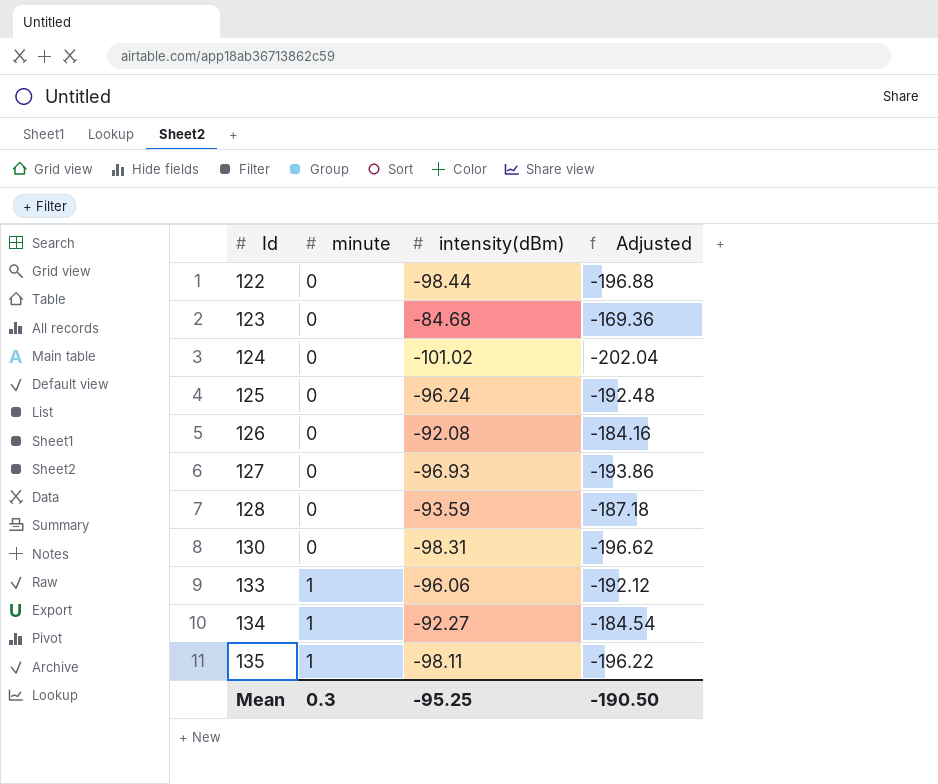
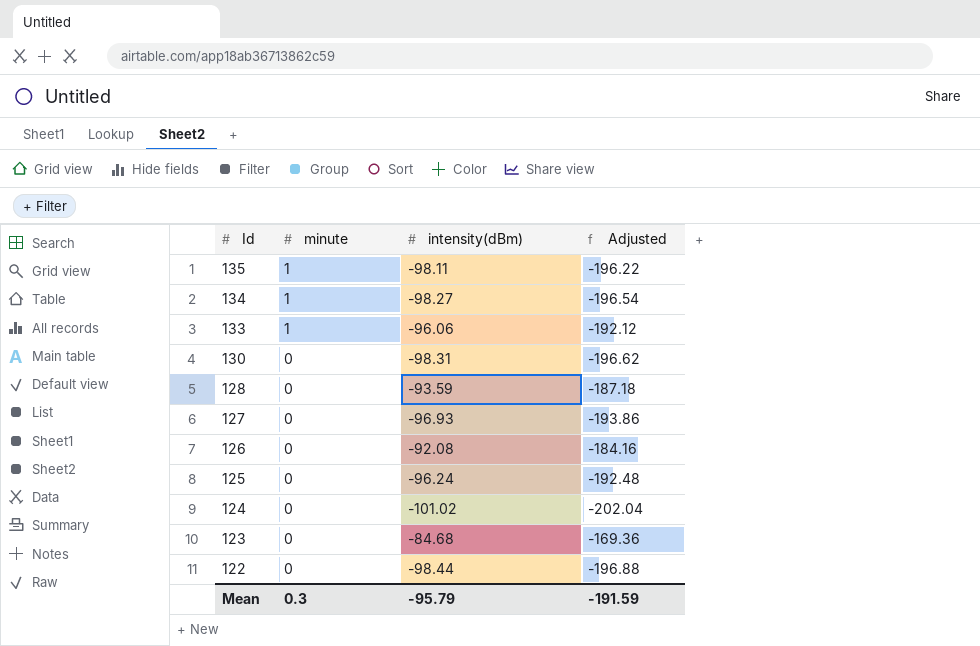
row order: Id ascending -> Id descending
134 | intensity(dBm): -92.27 -> -98.27
134 | Adjusted: -184.54 -> -196.54
Mean | intensity(dBm): -95.25 -> -95.79
Mean | Adjusted: -190.50 -> -191.59

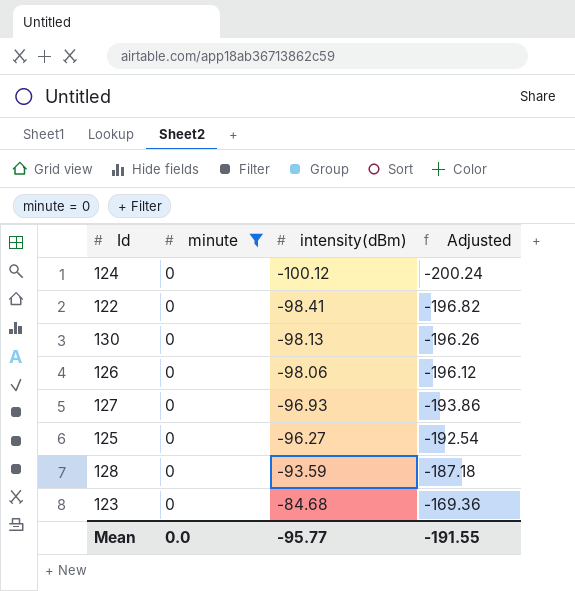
filter: none -> minute = 0
row order: Id descending -> intensity(dBm) ascending
124 | intensity(dBm): -101.02 -> -100.12
124 | Adjusted: -202.04 -> -200.24
122 | intensity(dBm): -98.44 -> -98.41
122 | Adjusted: -196.88 -> -196.82
130 | intensity(dBm): -98.31 -> -98.13
130 | Adjusted: -196.62 -> -196.26
126 | intensity(dBm): -92.08 -> -98.06
126 | Adjusted: -184.16 -> -196.12
125 | intensity(dBm): -96.24 -> -96.27
125 | Adjusted: -192.48 -> -192.54
Mean | minute: 0.3 -> 0.0
Mean | intensity(dBm): -95.79 -> -95.77
Mean | Adjusted: -191.59 -> -191.55

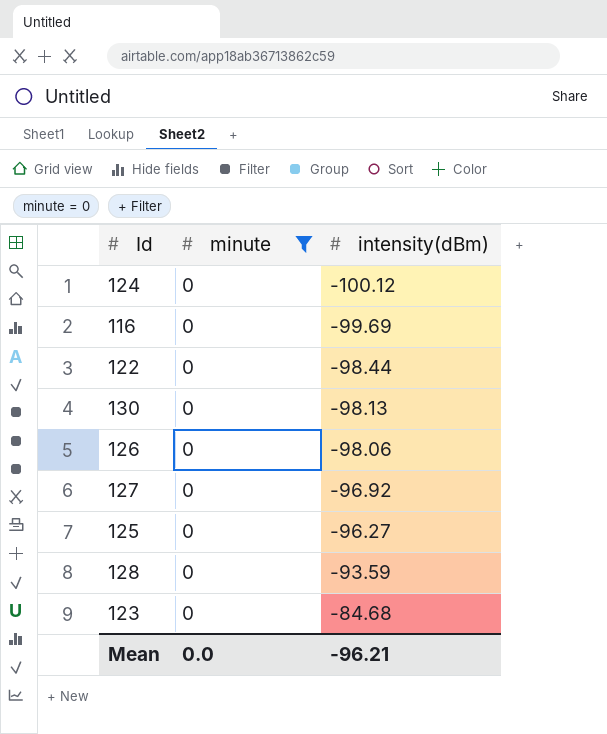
column Adjusted | formula: [intensity(dBm)] * 2 -> none
row 116: none -> 0 | -99.69
122 | intensity(dBm): -98.41 -> -98.44
127 | intensity(dBm): -96.93 -> -96.92
Mean | intensity(dBm): -95.77 -> -96.21

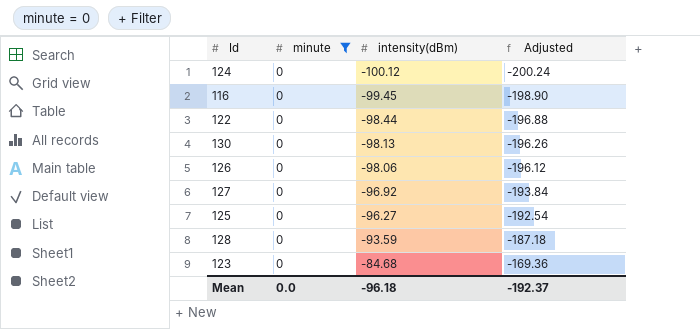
column Adjusted | formula: none -> [intensity(dBm)] * 2
116 | intensity(dBm): -99.69 -> -99.45
Mean | intensity(dBm): -96.21 -> -96.18

